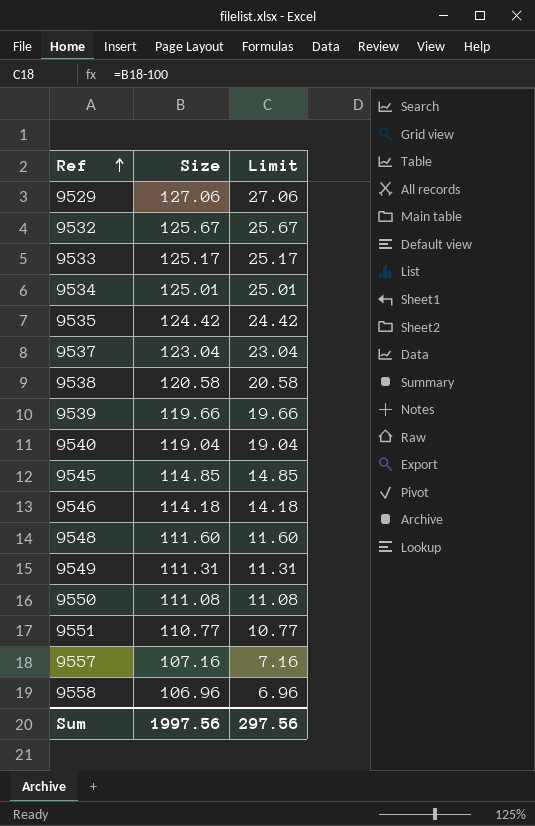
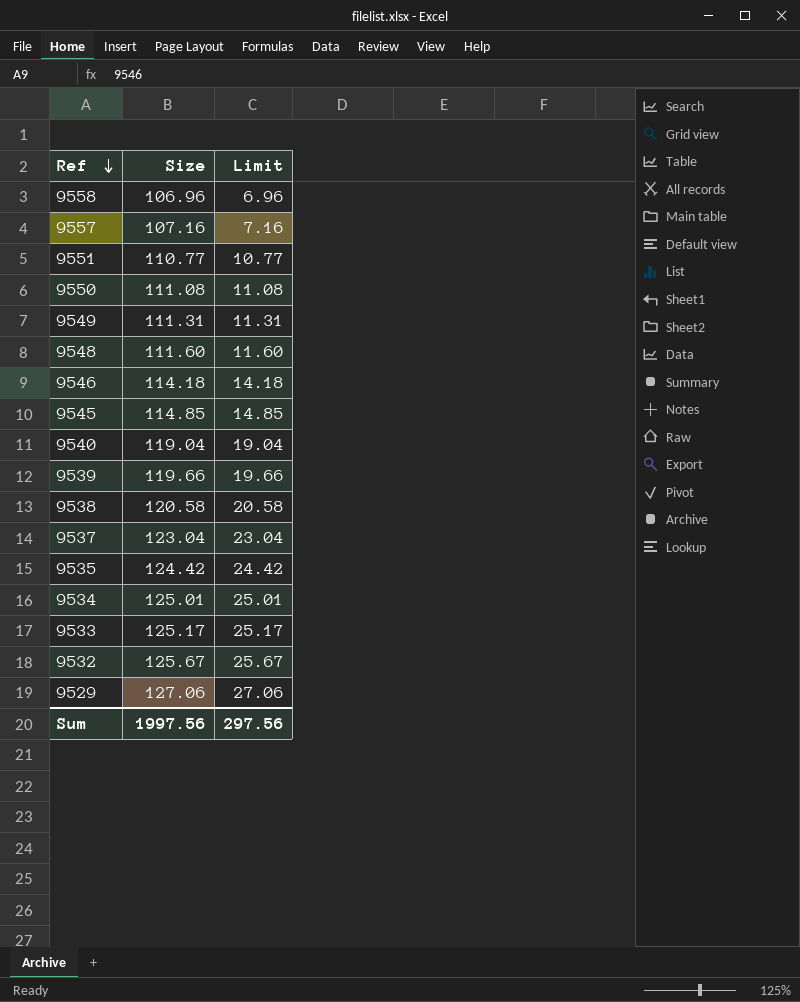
row order: Ref ascending -> Ref descending

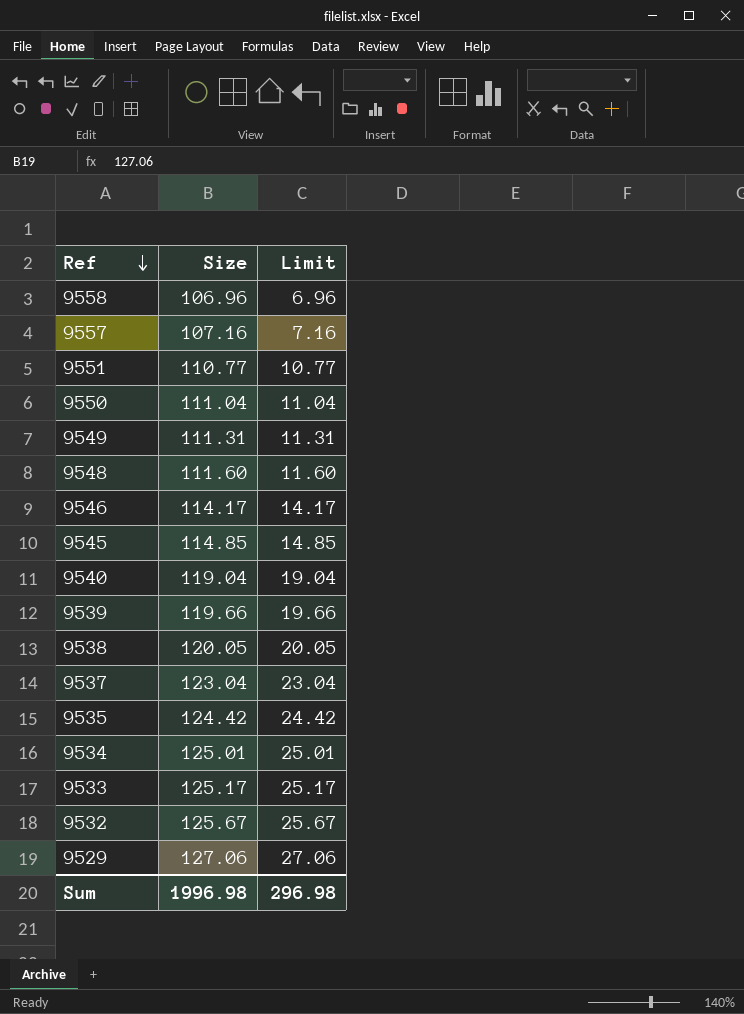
9550 | Size: 111.08 -> 111.04
9550 | Limit: 11.08 -> 11.04
9546 | Size: 114.18 -> 114.17
9546 | Limit: 14.18 -> 14.17
9538 | Size: 120.58 -> 120.05
9538 | Limit: 20.58 -> 20.05
Sum | Size: 1997.56 -> 1996.98
Sum | Limit: 297.56 -> 296.98

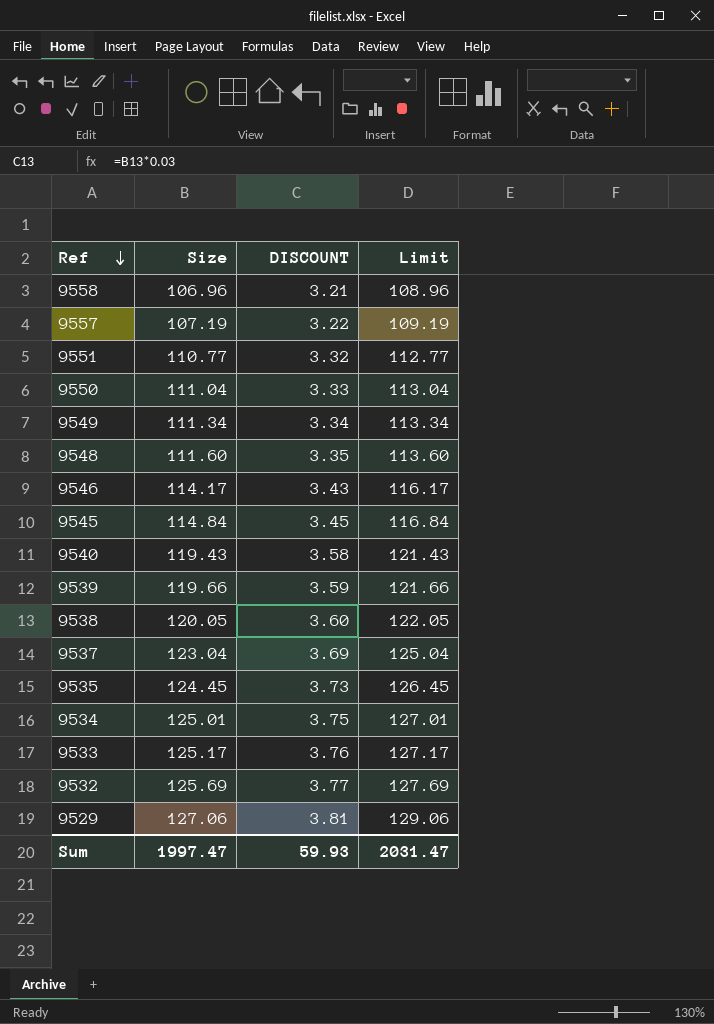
column DISCOUNT | formula: none -> [Size] * 0.03
column Limit | formula: [Size] - 100 -> [Size] + 2
9557 | Size: 107.16 -> 107.19
9549 | Size: 111.31 -> 111.34
9545 | Size: 114.85 -> 114.84
9540 | Size: 119.04 -> 119.43
9535 | Size: 124.42 -> 124.45
9532 | Size: 125.67 -> 125.69
Sum | Size: 1996.98 -> 1997.47
Sum | Limit: 296.98 -> 2031.47

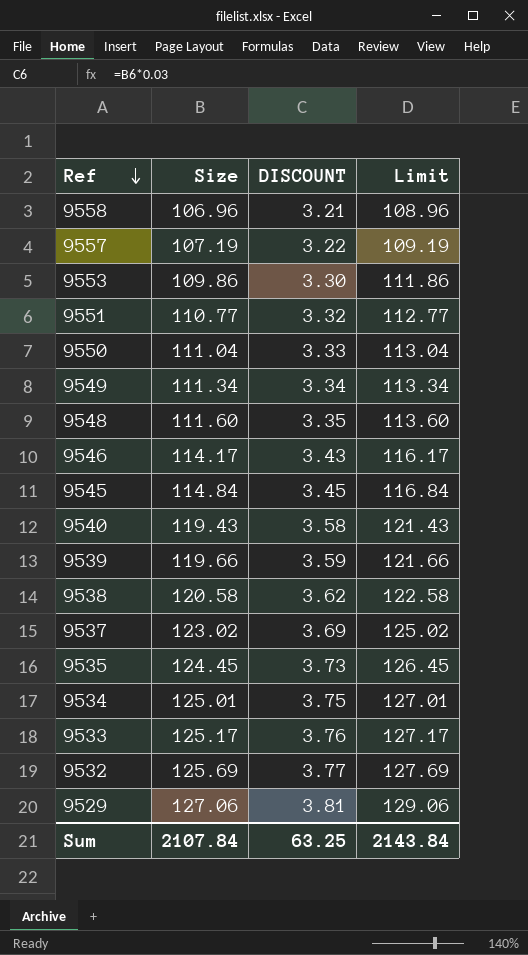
row 9553: none -> 109.86 | 3.30 | 111.86
9538 | Size: 120.05 -> 120.58
9538 | DISCOUNT: 3.60 -> 3.62
9538 | Limit: 122.05 -> 122.58
9537 | Size: 123.04 -> 123.02
9537 | Limit: 125.04 -> 125.02
Sum | Size: 1997.47 -> 2107.84
Sum | DISCOUNT: 59.93 -> 63.25
Sum | Limit: 2031.47 -> 2143.84

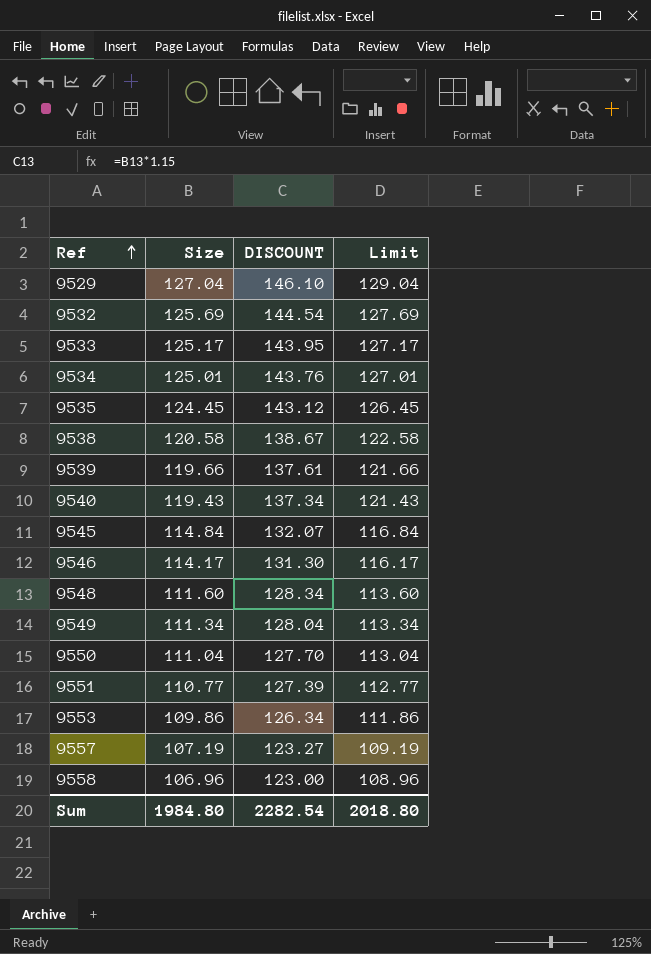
row order: Ref descending -> Ref ascending
column DISCOUNT | formula: [Size] * 0.03 -> [Size] * 1.15
row 9537: 123.02 | 3.69 | 125.02 -> none
9529 | Size: 127.06 -> 127.04
9529 | Limit: 129.06 -> 129.04
Sum | Size: 2107.84 -> 1984.80
Sum | DISCOUNT: 63.25 -> 2282.54
Sum | Limit: 2143.84 -> 2018.80

